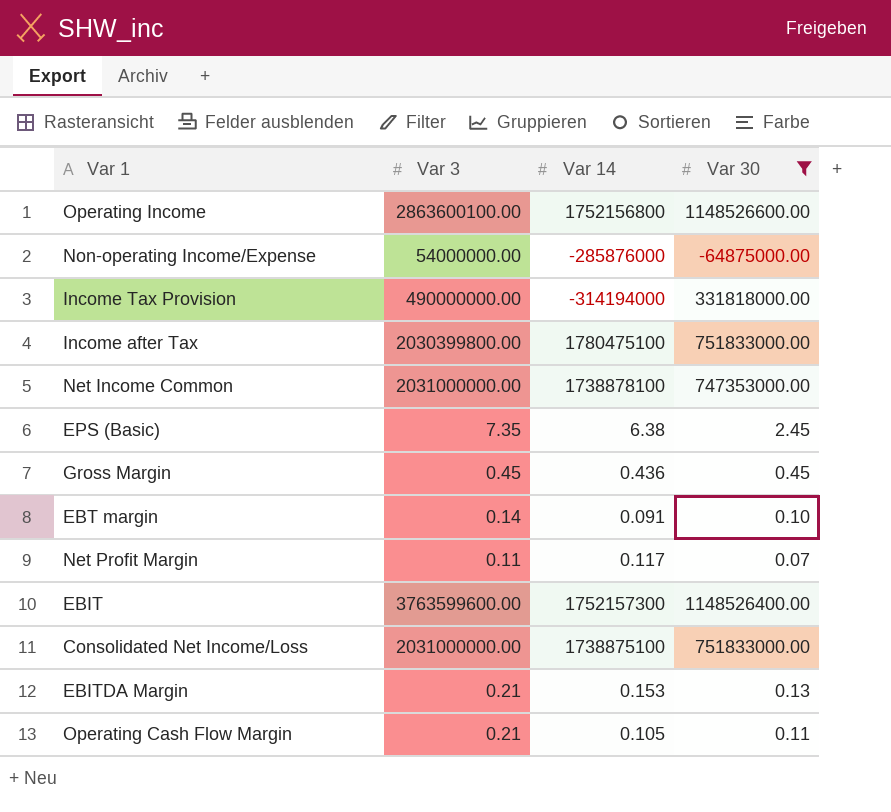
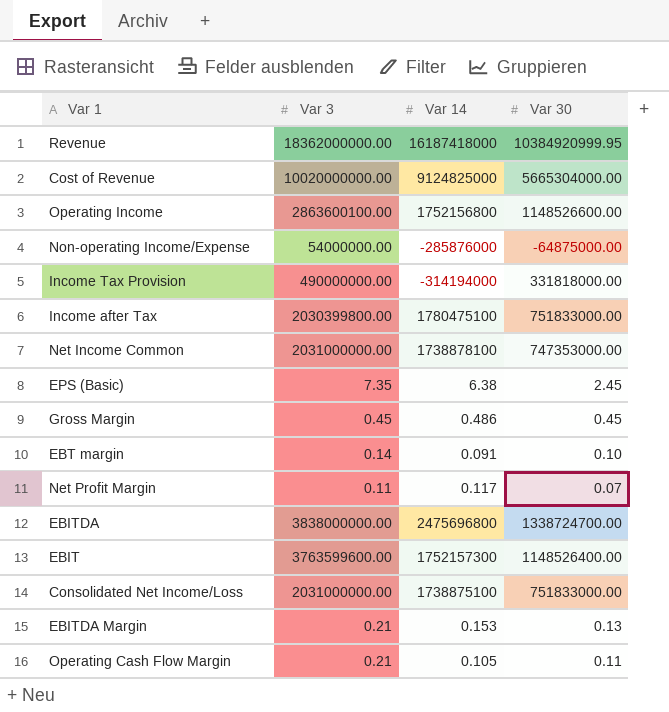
filter: Var 30 <= 1148526600.00 -> none
Gross Margin | Var 14: 0.436 -> 0.486

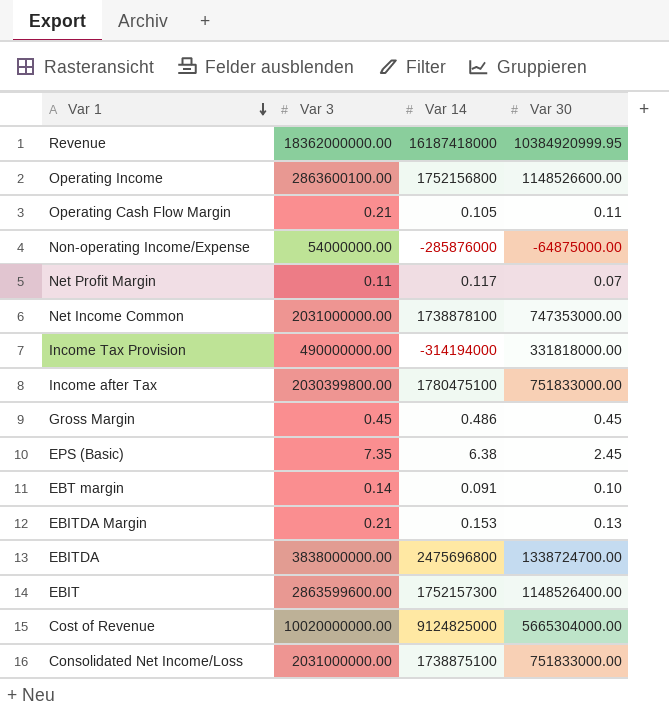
row order: none -> Var 1 descending
EBIT | Var 3: 3763599600.00 -> 2863599600.00

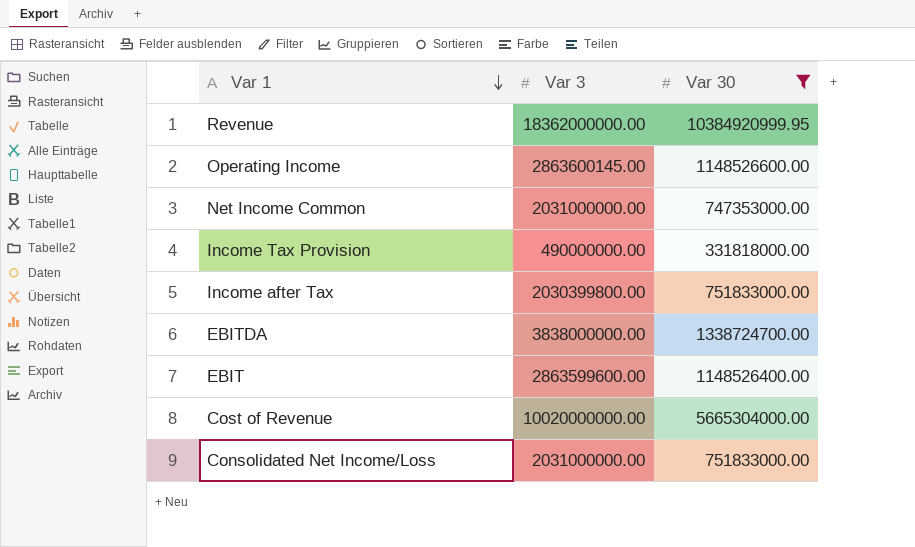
filter: none -> Var 30 >= 331818000.00
column Var 14 | position: 3 -> none
Operating Income | Var 3: 2863600100.00 -> 2863600145.00

